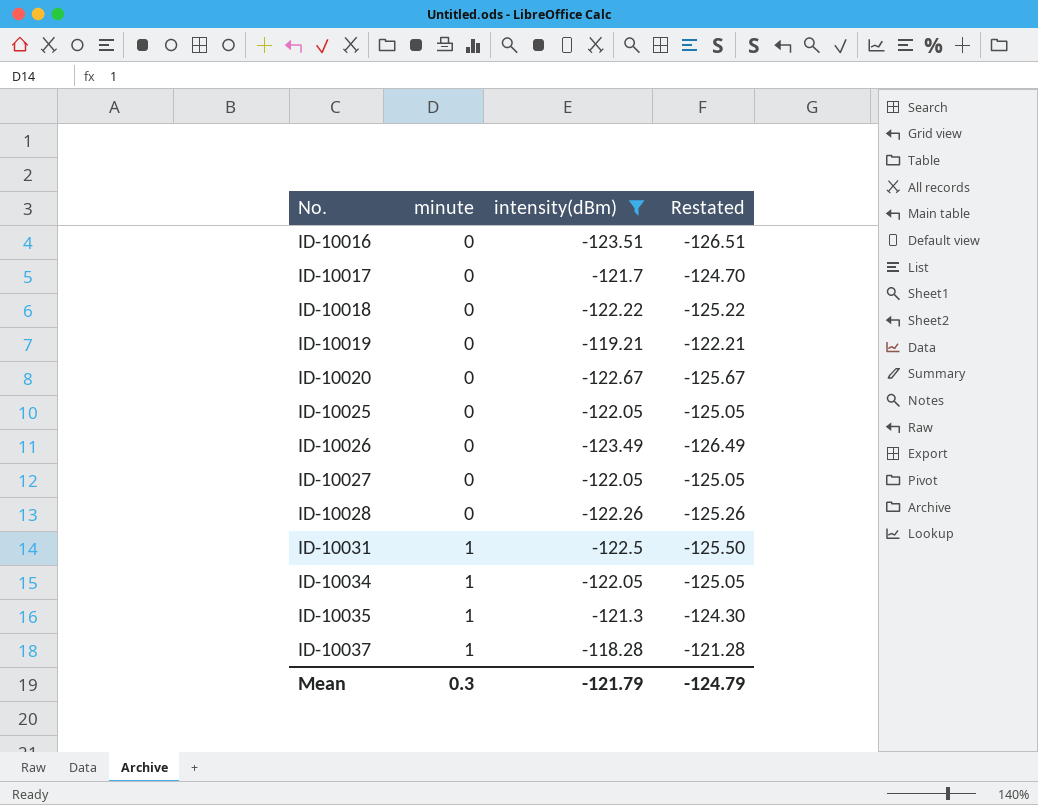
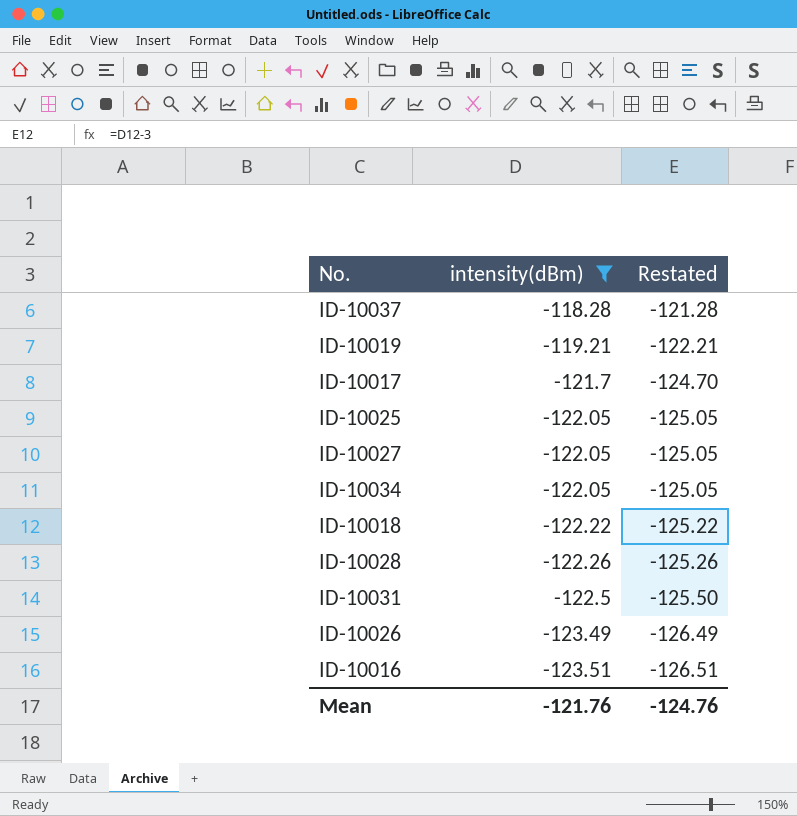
row order: No. ascending -> intensity(dBm) descending
column minute | position: 2 -> none
row ID-10020: 0 | -122.67 | -125.67 -> none
row ID-10035: 1 | -121.3 | -124.30 -> none
Mean | intensity(dBm): -121.79 -> -121.76
Mean | Restated: -124.79 -> -124.76

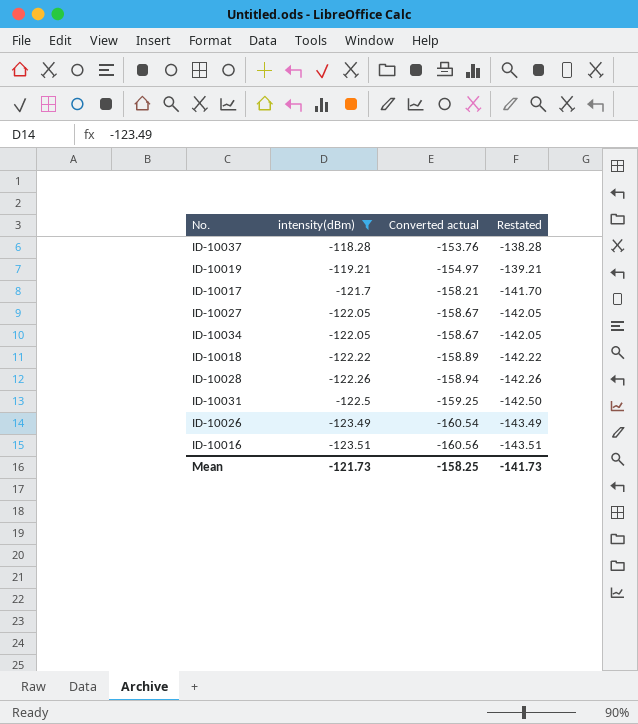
column Converted actual | formula: none -> [intensity(dBm)] * 1.3
column Restated | formula: [intensity(dBm)] - 3 -> [intensity(dBm)] - 20
row ID-10025: -122.05 | -125.05 -> none
Mean | intensity(dBm): -121.76 -> -121.73
Mean | Restated: -124.76 -> -141.73

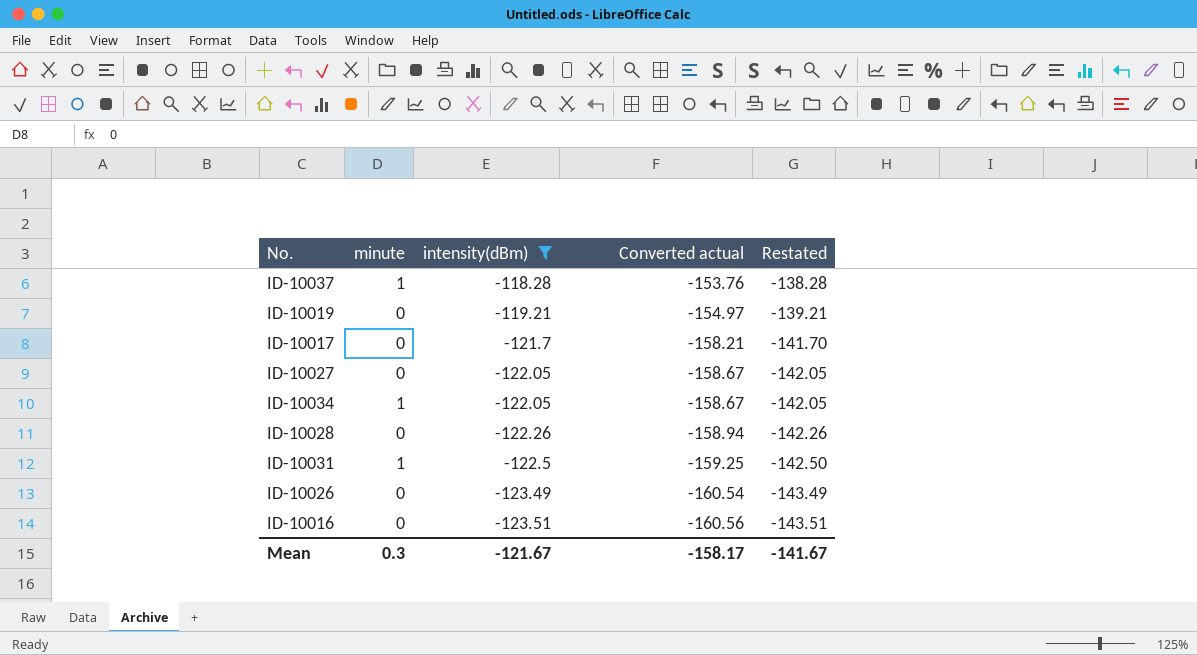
column minute | position: none -> 2
row ID-10018: -122.22 | -158.89 | -142.22 -> none
Mean | intensity(dBm): -121.73 -> -121.67
Mean | Converted actual: -158.25 -> -158.17
Mean | Restated: -141.73 -> -141.67

